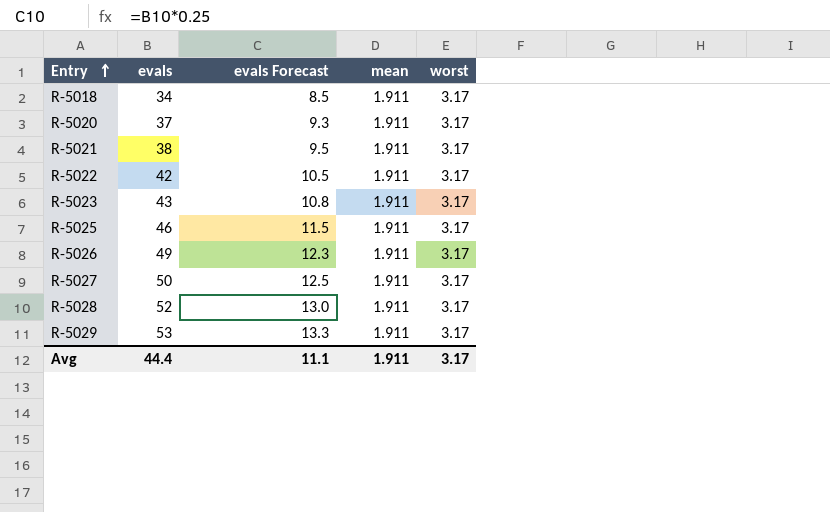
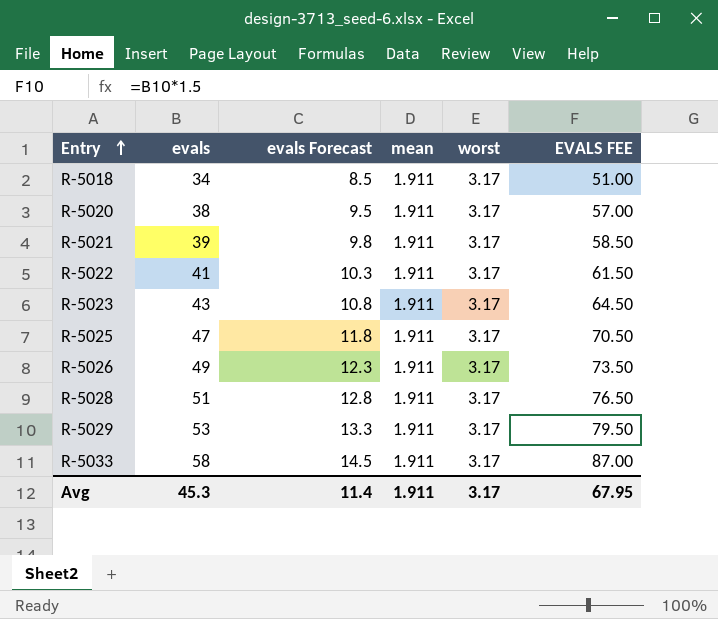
column EVALS FEE | formula: none -> [evals] * 1.5
row R-5027: 50 | 12.5 | 1.911 | 3.17 -> none
R-5020 | evals: 37 -> 38
R-5020 | evals Forecast: 9.3 -> 9.5
R-5021 | evals: 38 -> 39
R-5021 | evals Forecast: 9.5 -> 9.8
R-5022 | evals: 42 -> 41
R-5022 | evals Forecast: 10.5 -> 10.3
R-5025 | evals: 46 -> 47
R-5025 | evals Forecast: 11.5 -> 11.8
R-5028 | evals: 52 -> 51
R-5028 | evals Forecast: 13.0 -> 12.8
row R-5033: none -> 58 | 14.5 | 1.911 | 3.17 | 87.00
Avg | evals: 44.4 -> 45.3
Avg | evals Forecast: 11.1 -> 11.4

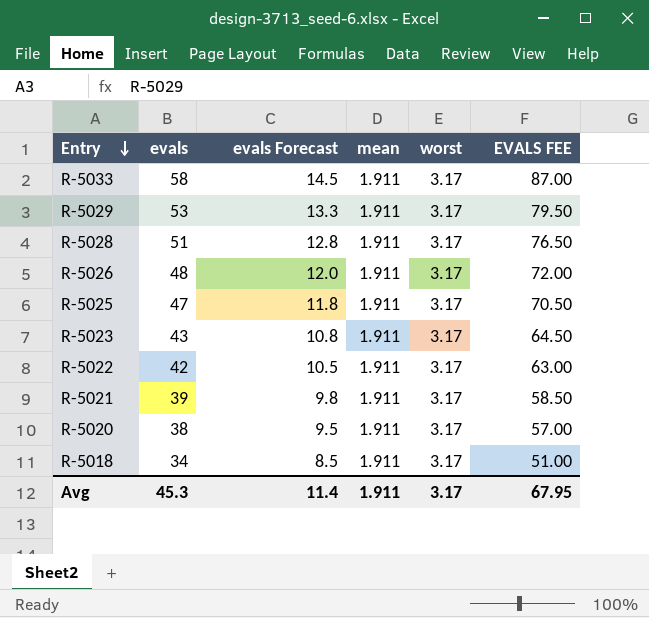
row order: Entry ascending -> Entry descending
R-5026 | evals: 49 -> 48
R-5026 | evals Forecast: 12.3 -> 12.0
R-5026 | EVALS FEE: 73.50 -> 72.00
R-5022 | evals: 41 -> 42
R-5022 | evals Forecast: 10.3 -> 10.5
R-5022 | EVALS FEE: 61.50 -> 63.00

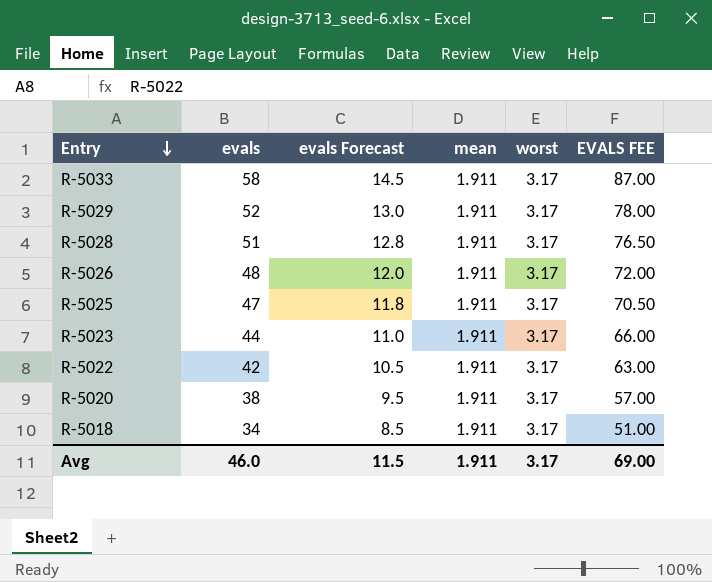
row R-5021: 39 | 9.8 | 1.911 | 3.17 | 58.50 -> none
R-5029 | evals: 53 -> 52
R-5029 | evals Forecast: 13.3 -> 13.0
R-5029 | EVALS FEE: 79.50 -> 78.00
R-5023 | evals: 43 -> 44
R-5023 | evals Forecast: 10.8 -> 11.0
R-5023 | EVALS FEE: 64.50 -> 66.00
Avg | evals: 45.3 -> 46.0
Avg | evals Forecast: 11.4 -> 11.5
Avg | EVALS FEE: 67.95 -> 69.00

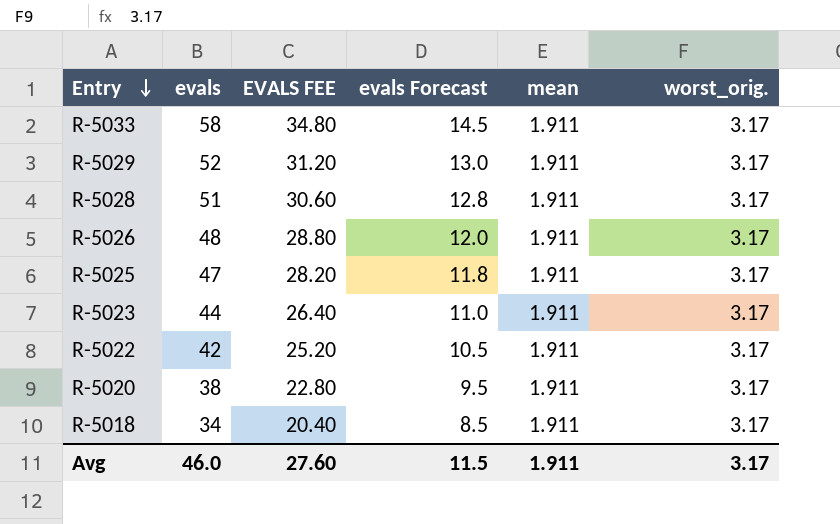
column EVALS FEE | formula: [evals] * 1.5 -> [evals] * 0.6
column EVALS FEE | position: 6 -> 3
column name: worst -> worst_orig.
Avg | EVALS FEE: 69.00 -> 27.60

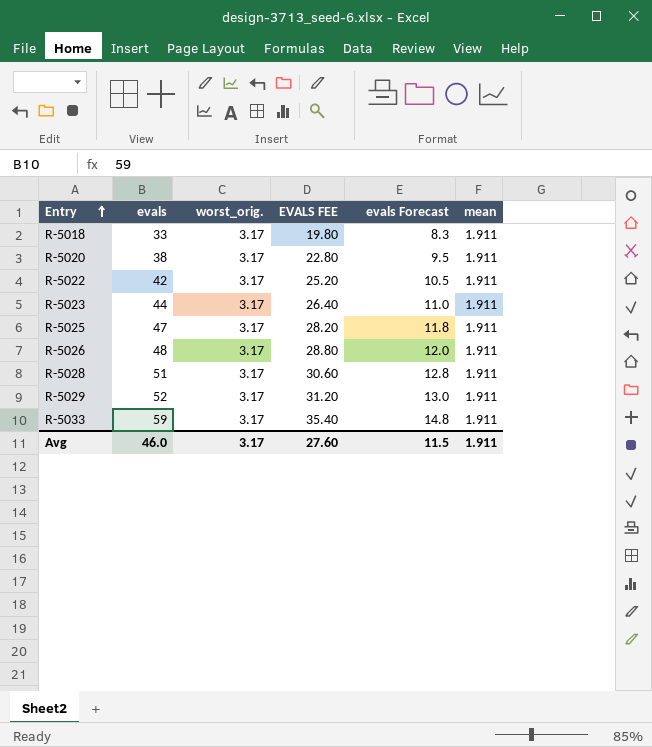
row order: Entry descending -> Entry ascending
column worst_orig. | position: 6 -> 3
R-5018 | evals: 34 -> 33
R-5018 | EVALS FEE: 20.40 -> 19.80
R-5018 | evals Forecast: 8.5 -> 8.3
R-5033 | evals: 58 -> 59
R-5033 | EVALS FEE: 34.80 -> 35.40
R-5033 | evals Forecast: 14.5 -> 14.8

